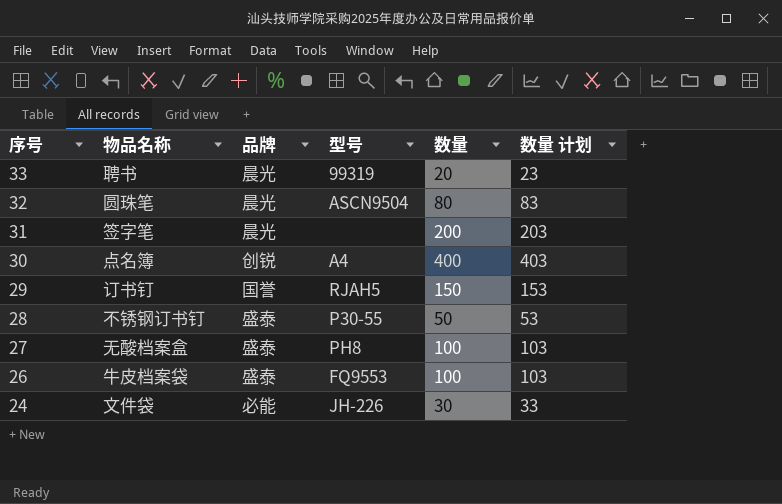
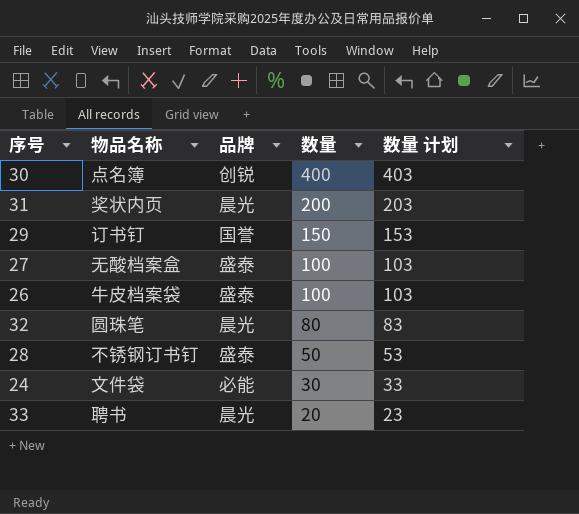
row order: 序号 descending -> 数量 descending
column 型号 | position: 4 -> none
31 | 物品名称: 签字笔 -> 奖状内页

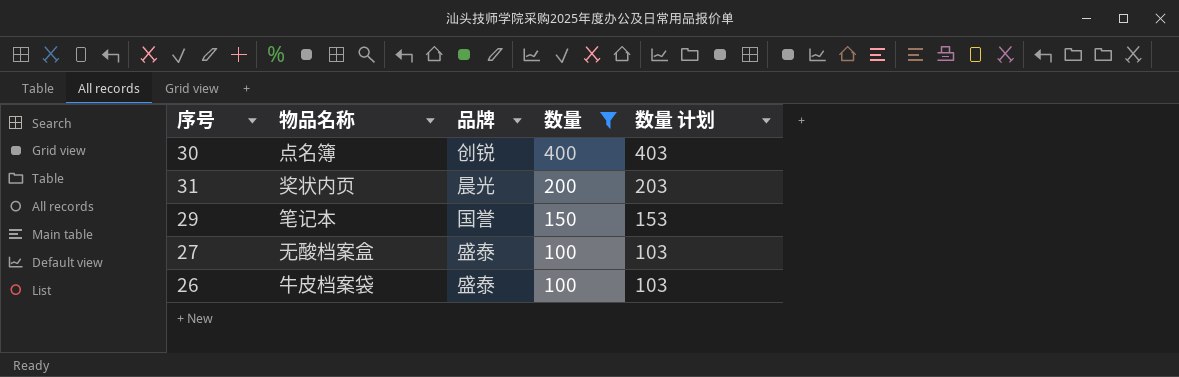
filter: none -> 数量 >= 100
29 | 物品名称: 订书钉 -> 笔记本

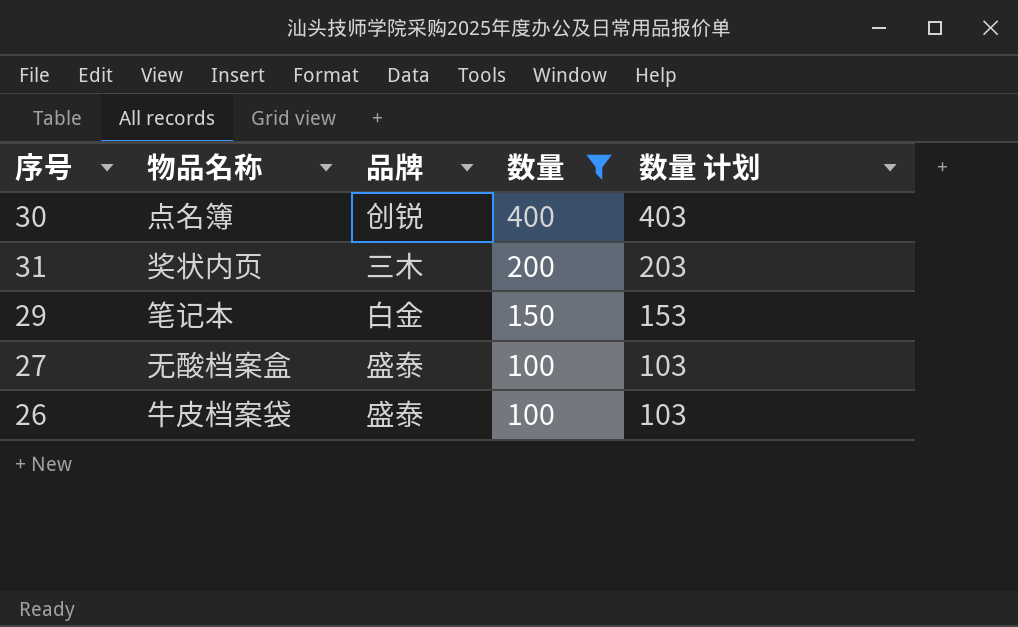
31 | 品牌: 晨光 -> 三木
29 | 品牌: 国誉 -> 白金

